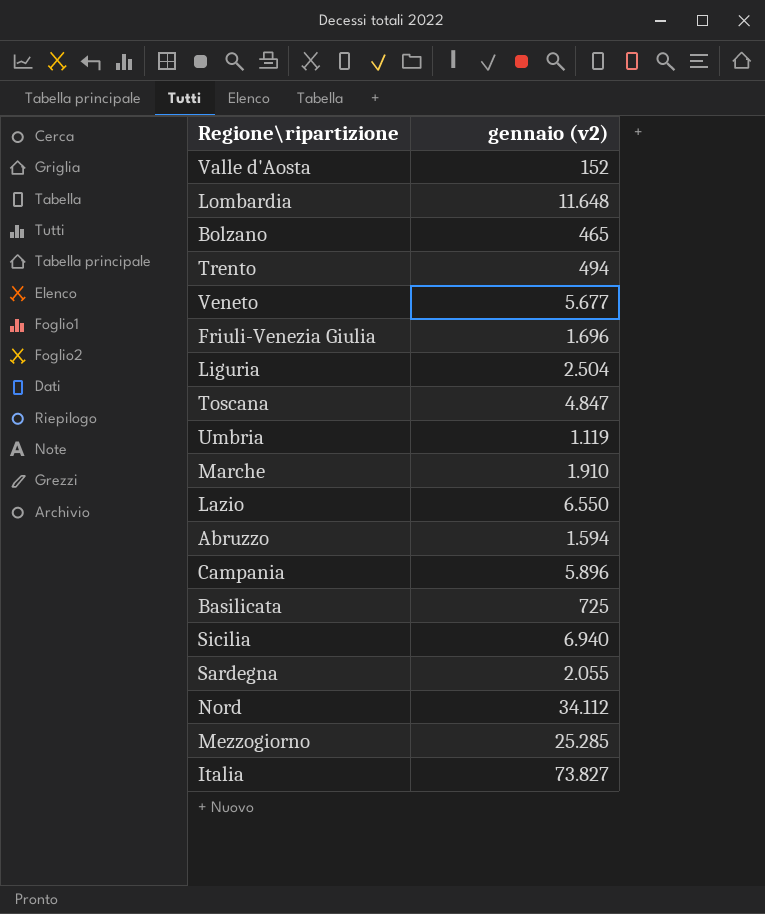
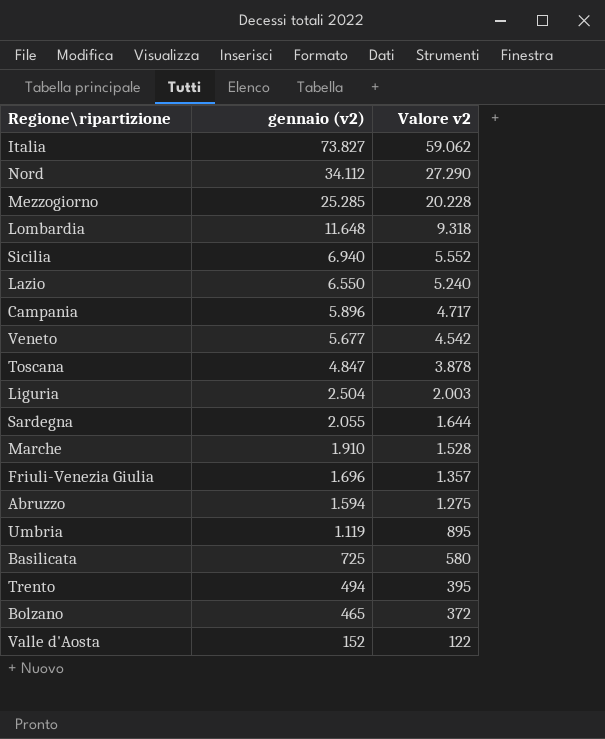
row order: none -> gennaio (v2) descending
column Valore v2 | formula: none -> [gennaio (v2)] * 0,8

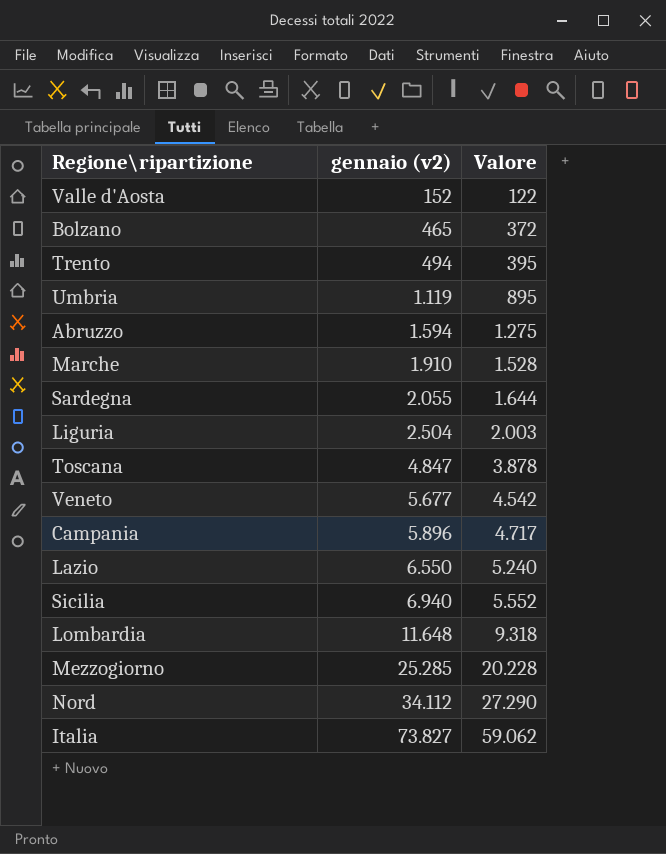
row order: gennaio (v2) descending -> gennaio (v2) ascending
column name: Valore v2 -> Valore
row Friuli-Venezia Giulia: 1.696 | 1.357 -> none
row Basilicata: 725 | 580 -> none

